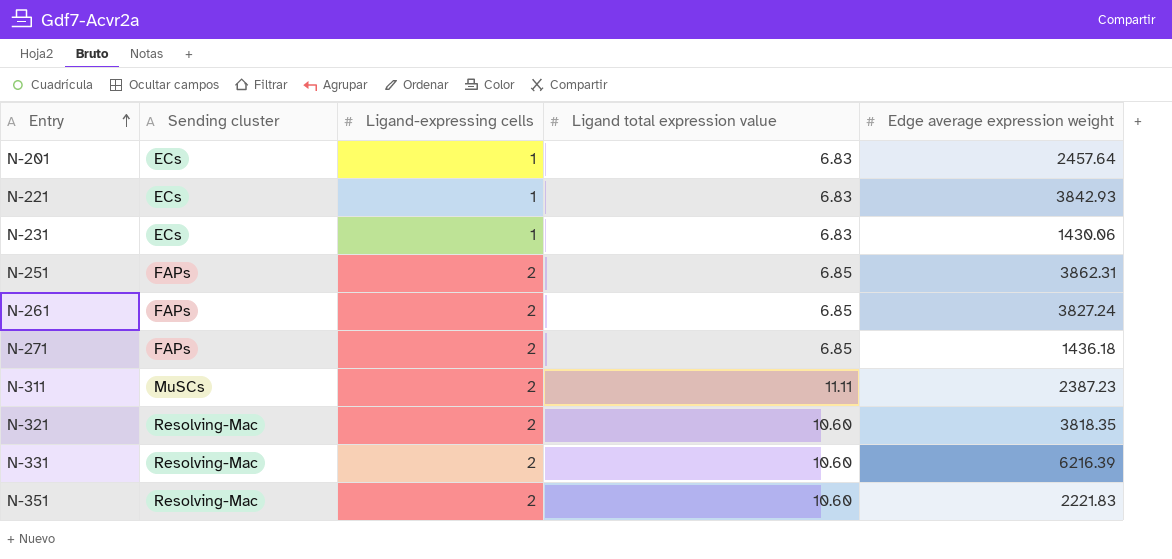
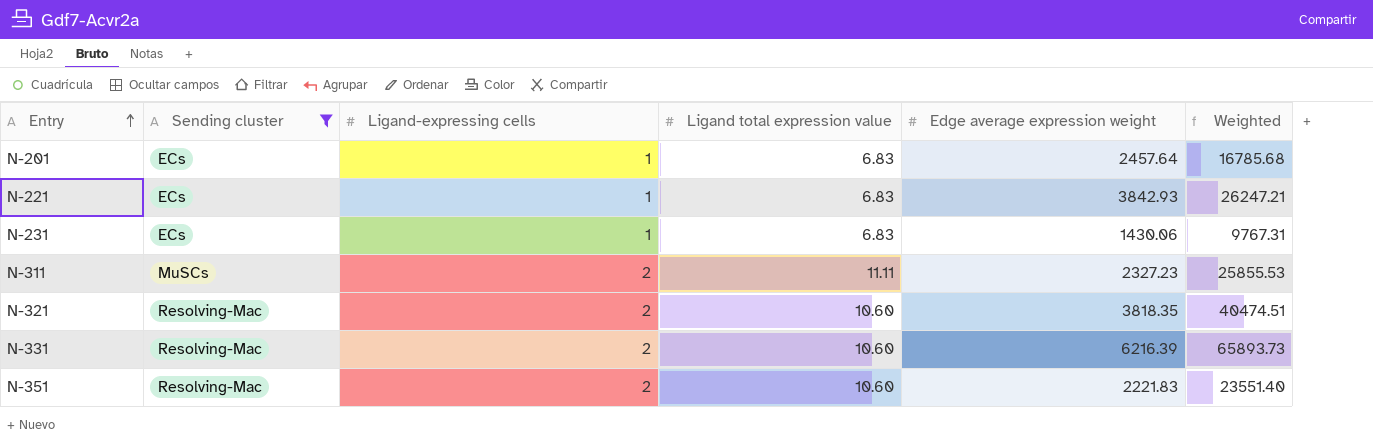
filter: none -> Sending cluster != FAPs
column Weighted | formula: none -> [Ligand total expression value] * [Edge average expression weight]
N-311 | Edge average expression weight: 2387.23 -> 2327.23

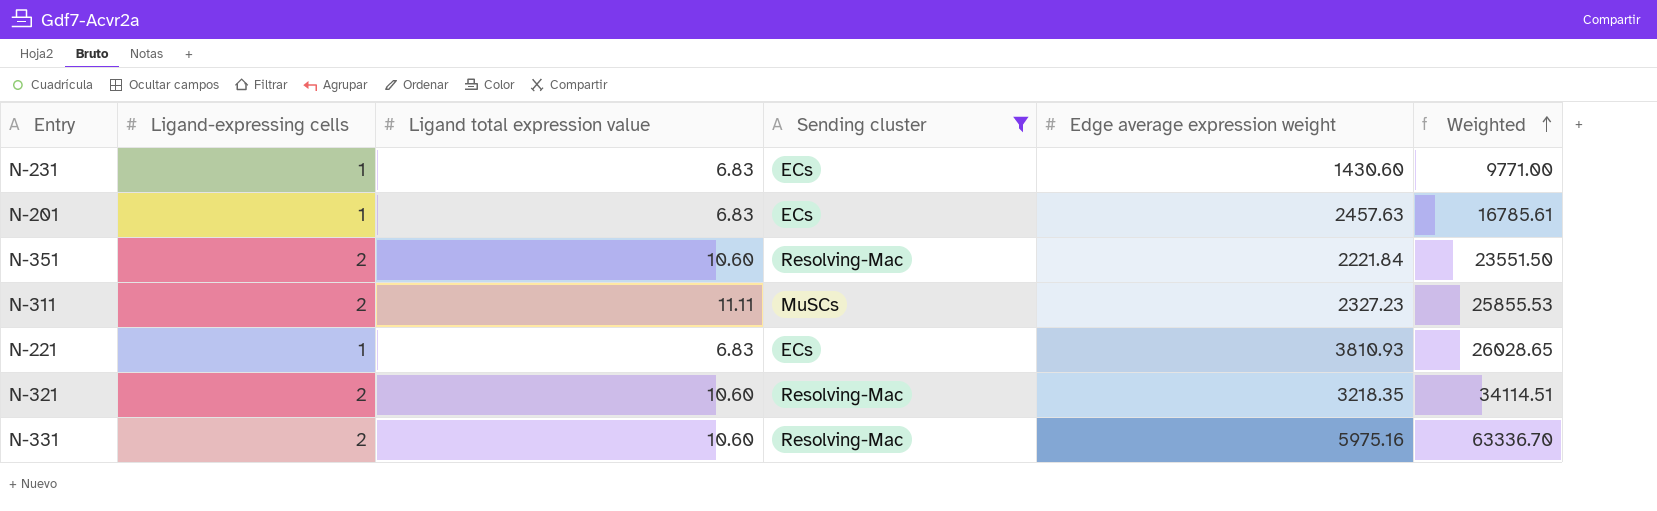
row order: Entry ascending -> Weighted ascending
column Sending cluster | position: 2 -> 4
N-231 | Edge average expression weight: 1430.06 -> 1430.60
N-231 | Weighted: 9767.31 -> 9771.00
N-201 | Edge average expression weight: 2457.64 -> 2457.63
N-201 | Weighted: 16785.68 -> 16785.61
N-351 | Edge average expression weight: 2221.83 -> 2221.84
N-351 | Weighted: 23551.40 -> 23551.50
N-221 | Edge average expression weight: 3842.93 -> 3810.93
N-221 | Weighted: 26247.21 -> 26028.65
N-321 | Edge average expression weight: 3818.35 -> 3218.35
N-321 | Weighted: 40474.51 -> 34114.51
N-331 | Edge average expression weight: 6216.39 -> 5975.16
N-331 | Weighted: 65893.73 -> 63336.70

